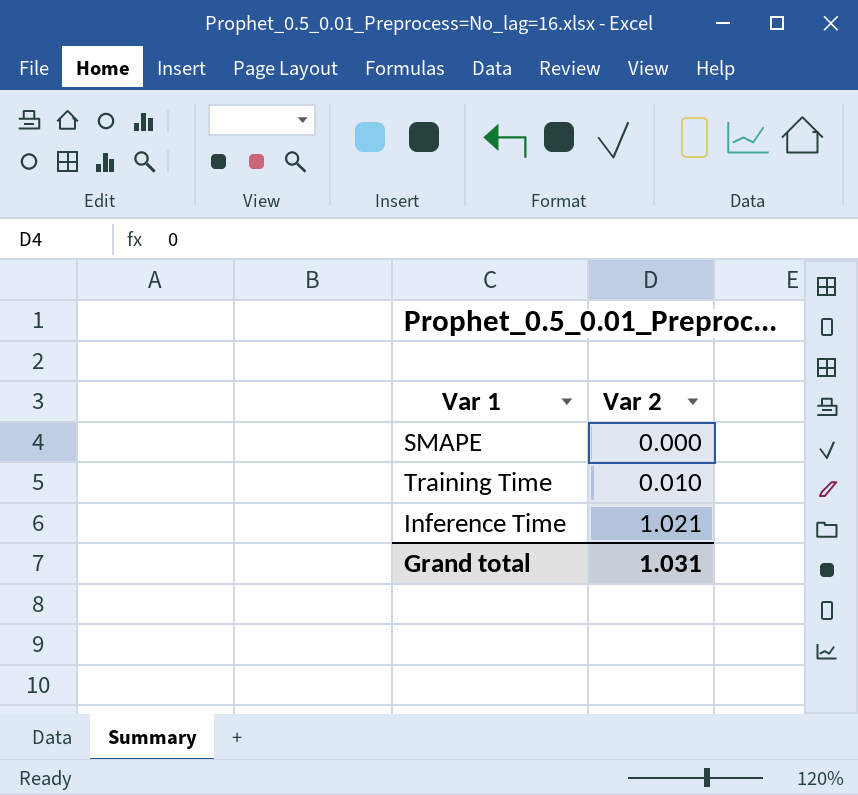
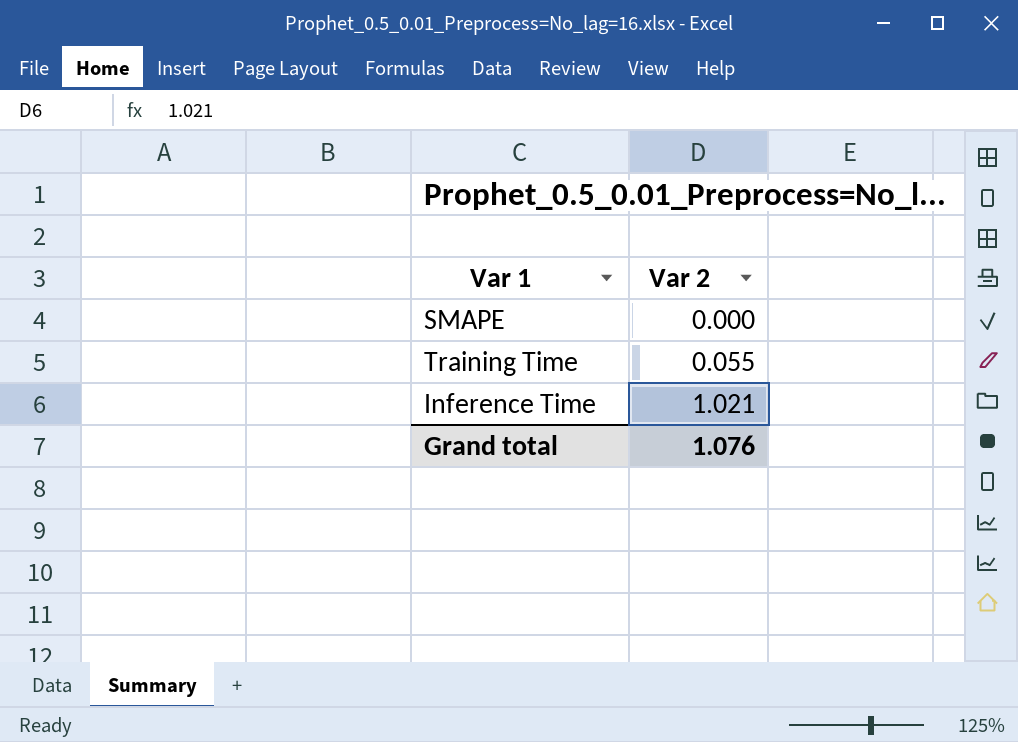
Training Time | Var 2: 0.010 -> 0.055
Grand total | Var 2: 1.031 -> 1.076

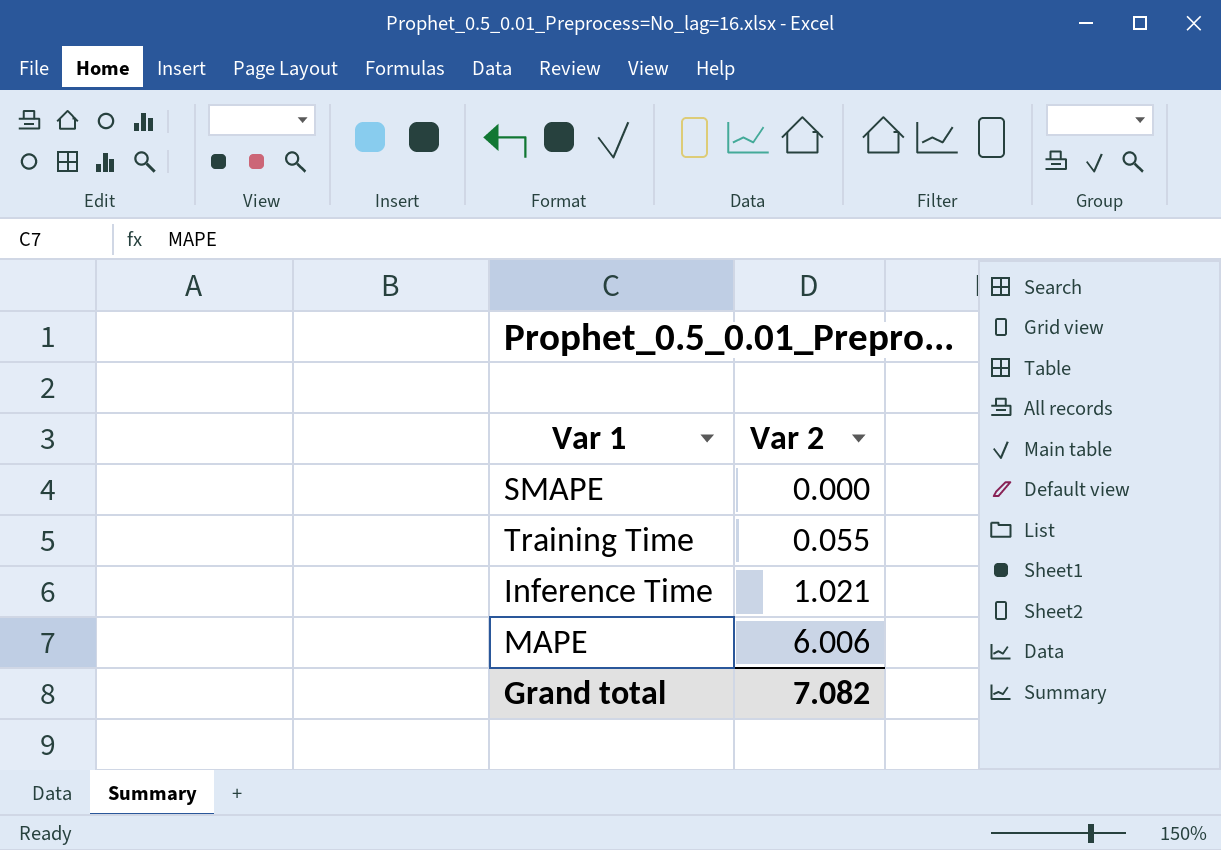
row MAPE: none -> 6.006
Grand total | Var 2: 1.076 -> 7.082

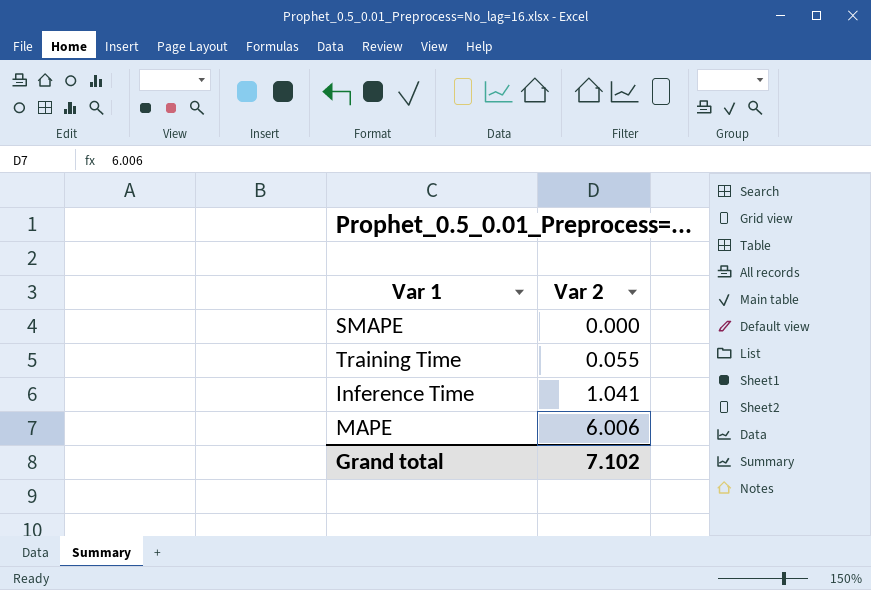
Inference Time | Var 2: 1.021 -> 1.041
Grand total | Var 2: 7.082 -> 7.102

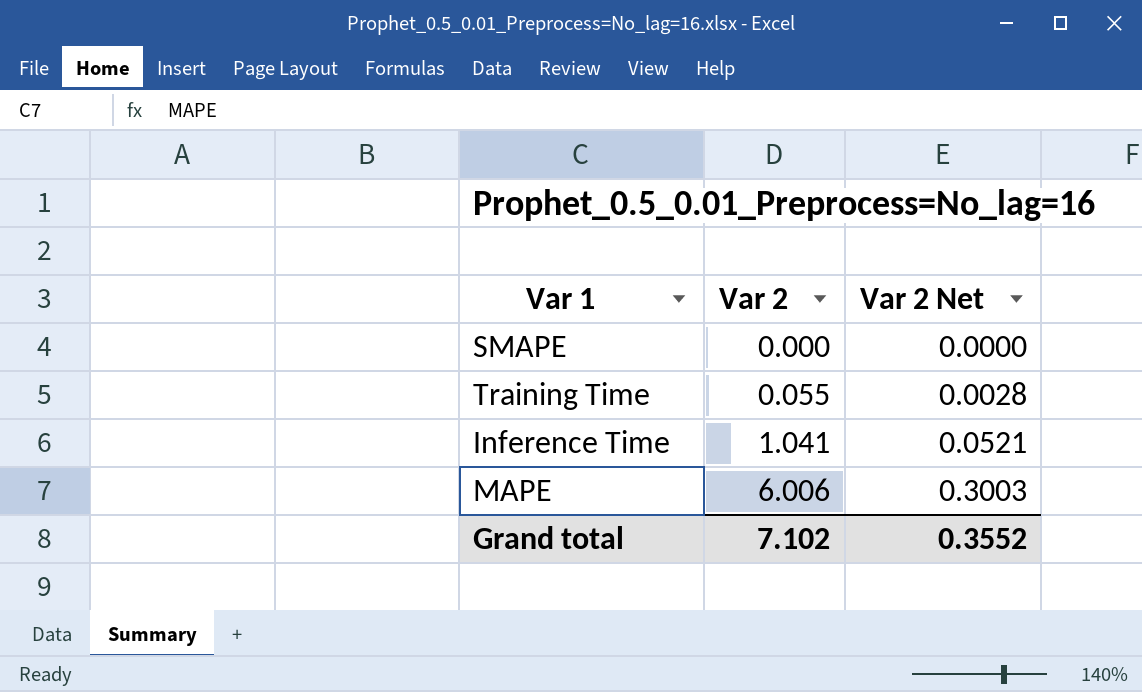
column Var 2 Net | formula: none -> [Var 2] * 0.05

